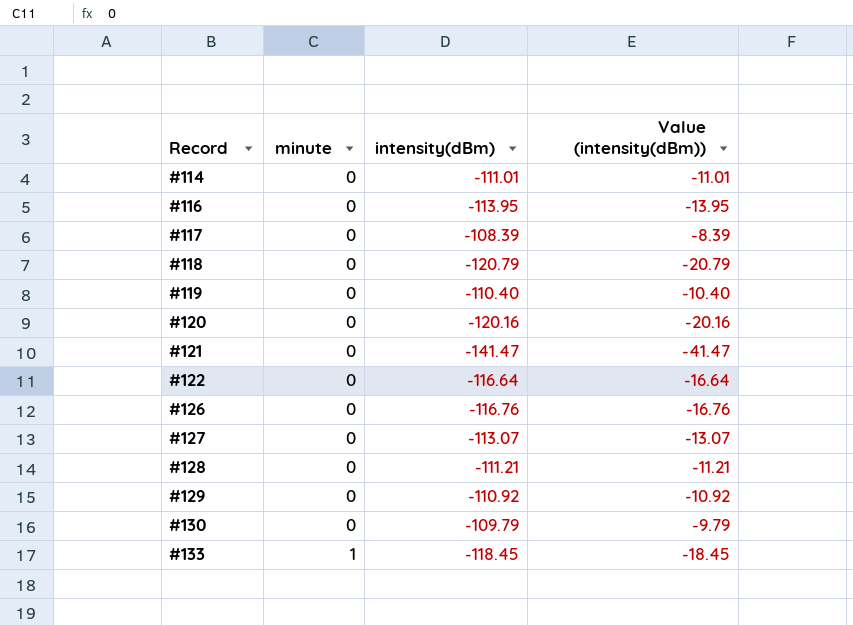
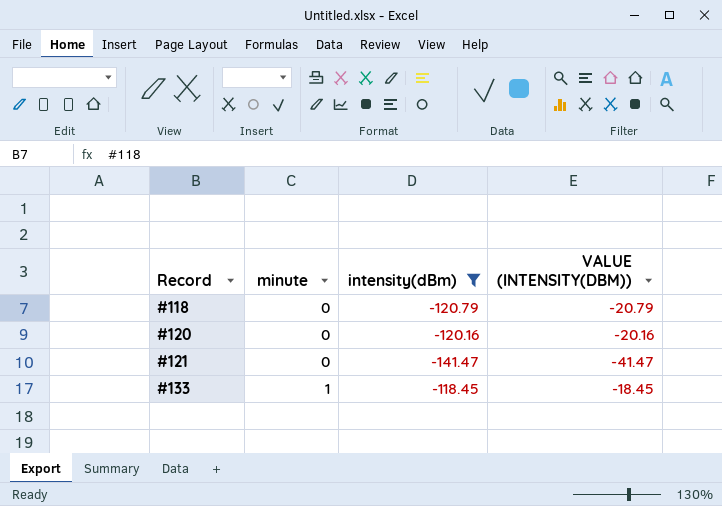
filter: none -> intensity(dBm) <= -118.45
column name: Value (intensity(dBm)) -> VALUE (INTENSITY(DBM))

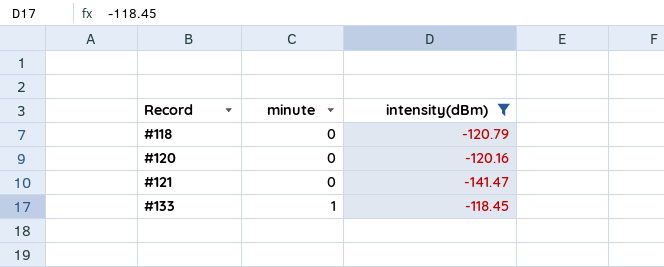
column VALUE (INTENSITY(DBM)) | formula: [intensity(dBm)] + 100 -> none

